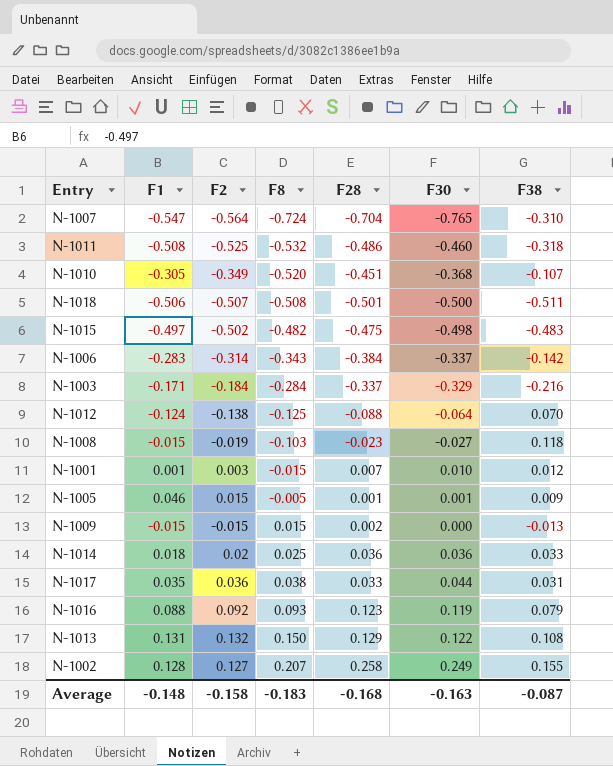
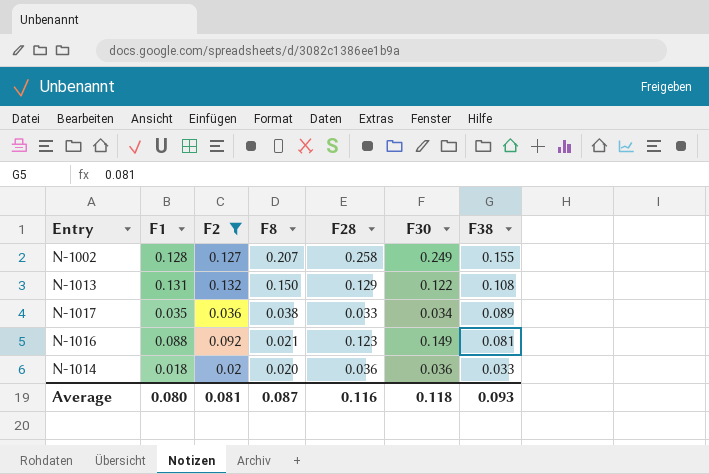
filter: none -> F2 >= 0.02
row order: F8 ascending -> F8 descending
N-1017 | F30: 0.044 -> 0.034
N-1017 | F38: 0.031 -> 0.089
N-1016 | F8: 0.093 -> 0.021
N-1016 | F30: 0.119 -> 0.149
N-1016 | F38: 0.079 -> 0.081
N-1014 | F8: 0.025 -> 0.020
Average | F1: -0.148 -> 0.080
Average | F2: -0.158 -> 0.081
Average | F8: -0.183 -> 0.087
Average | F28: -0.168 -> 0.116
Average | F30: -0.163 -> 0.118
Average | F38: -0.087 -> 0.093

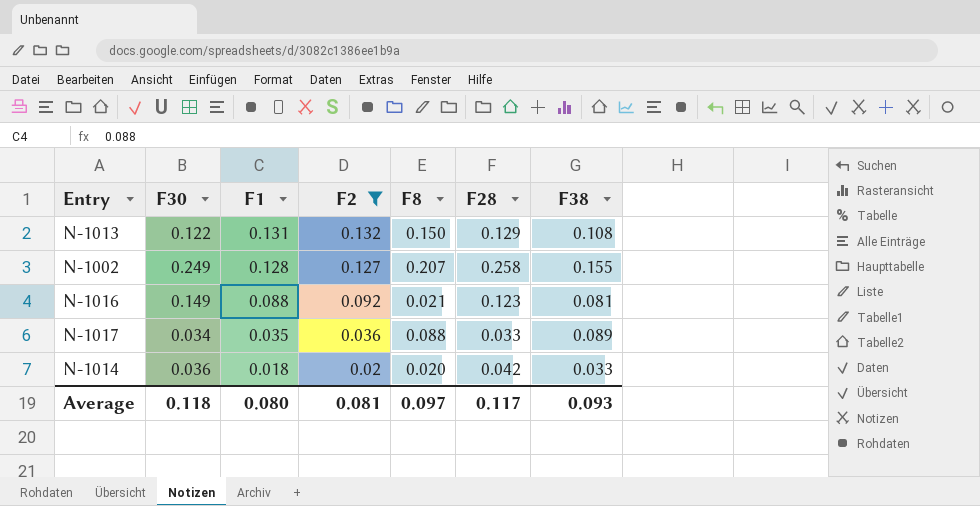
row order: F8 descending -> F1 descending
column F30 | position: 6 -> 2
N-1017 | F8: 0.038 -> 0.088
N-1014 | F28: 0.036 -> 0.042
Average | F8: 0.087 -> 0.097
Average | F28: 0.116 -> 0.117

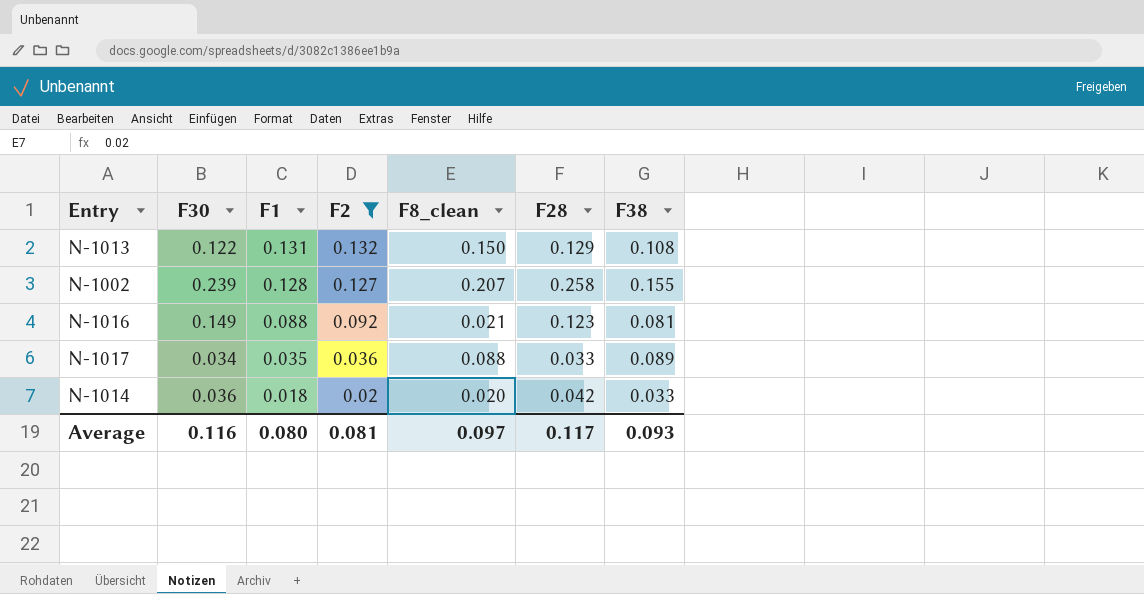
column name: F8 -> F8_clean
N-1002 | F30: 0.249 -> 0.239
Average | F30: 0.118 -> 0.116

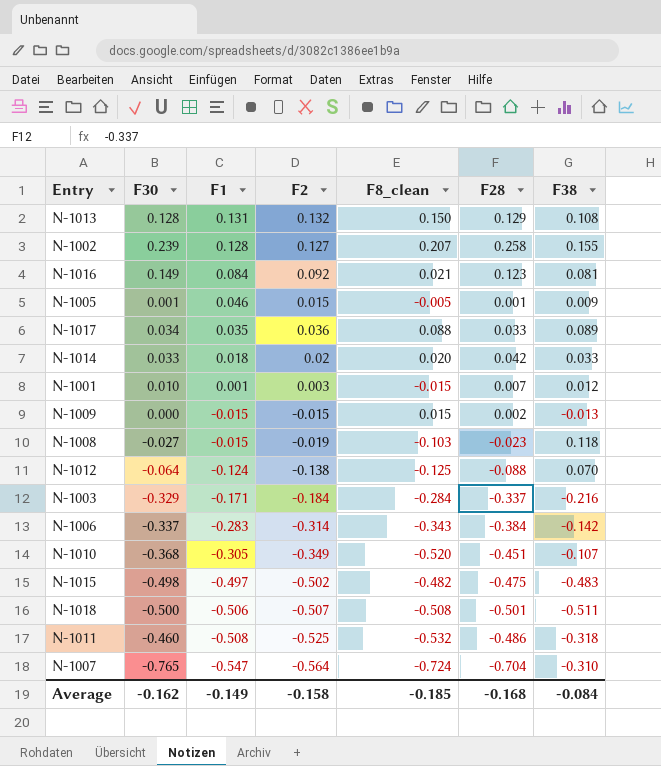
filter: F2 >= 0.02 -> none
N-1013 | F30: 0.122 -> 0.128
N-1016 | F1: 0.088 -> 0.084
N-1014 | F30: 0.036 -> 0.033
Average | F30: 0.116 -> -0.162
Average | F1: 0.080 -> -0.149
Average | F2: 0.081 -> -0.158
Average | F8_clean: 0.097 -> -0.185
Average | F28: 0.117 -> -0.168
Average | F38: 0.093 -> -0.084

